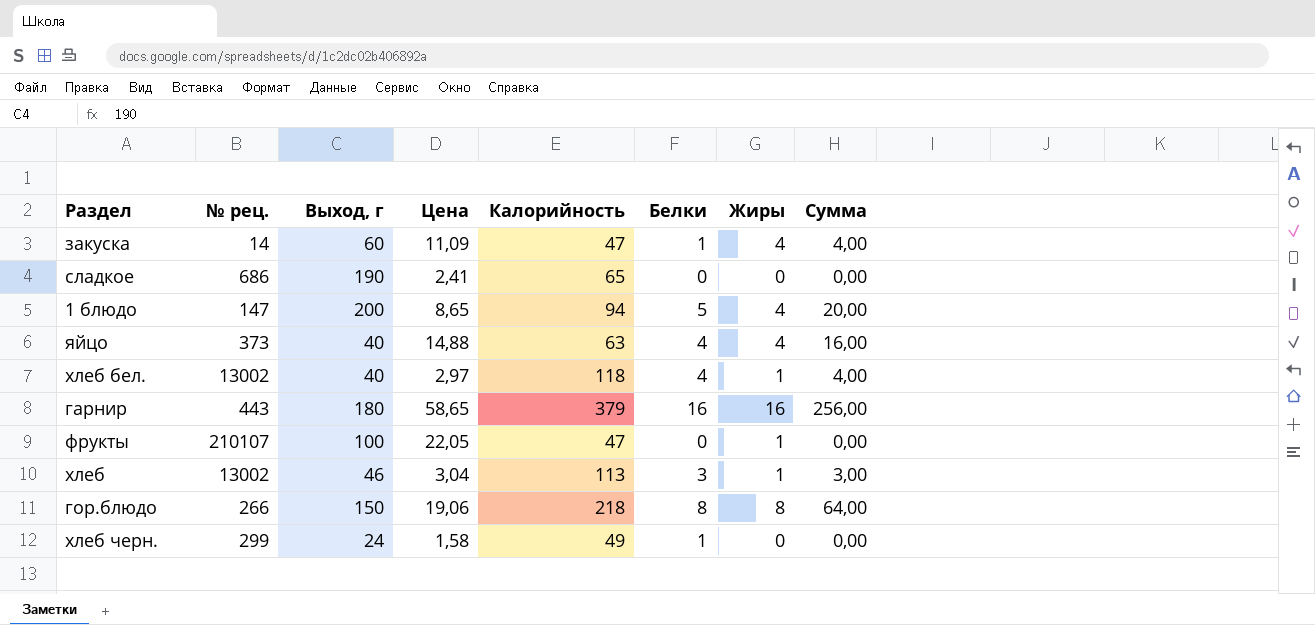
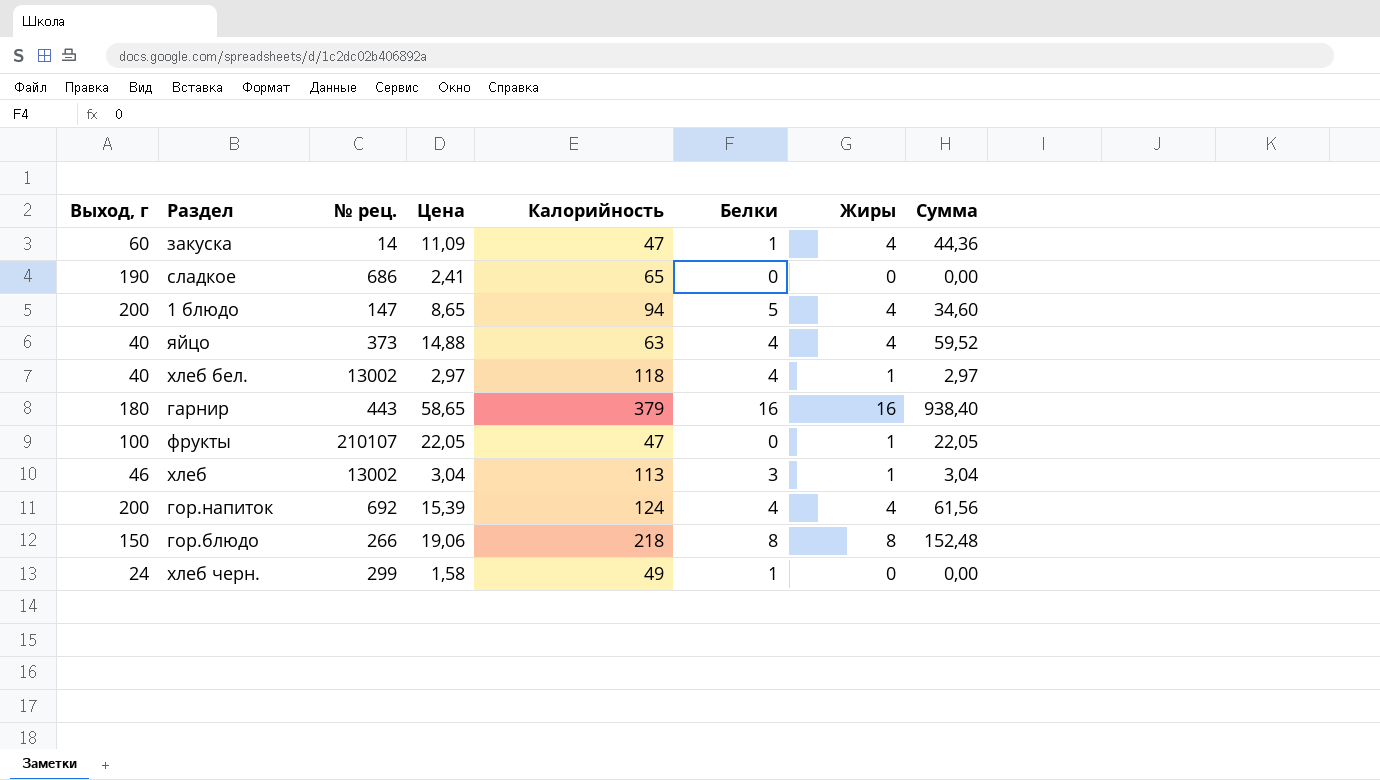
column Выход, г | position: 3 -> 1
column Сумма | formula: [Белки] * [Жиры] -> [Цена] * [Жиры]
row гор.напиток: none -> 200 | 692 | 15,39 | 124 | 4 | 4 | 61,56

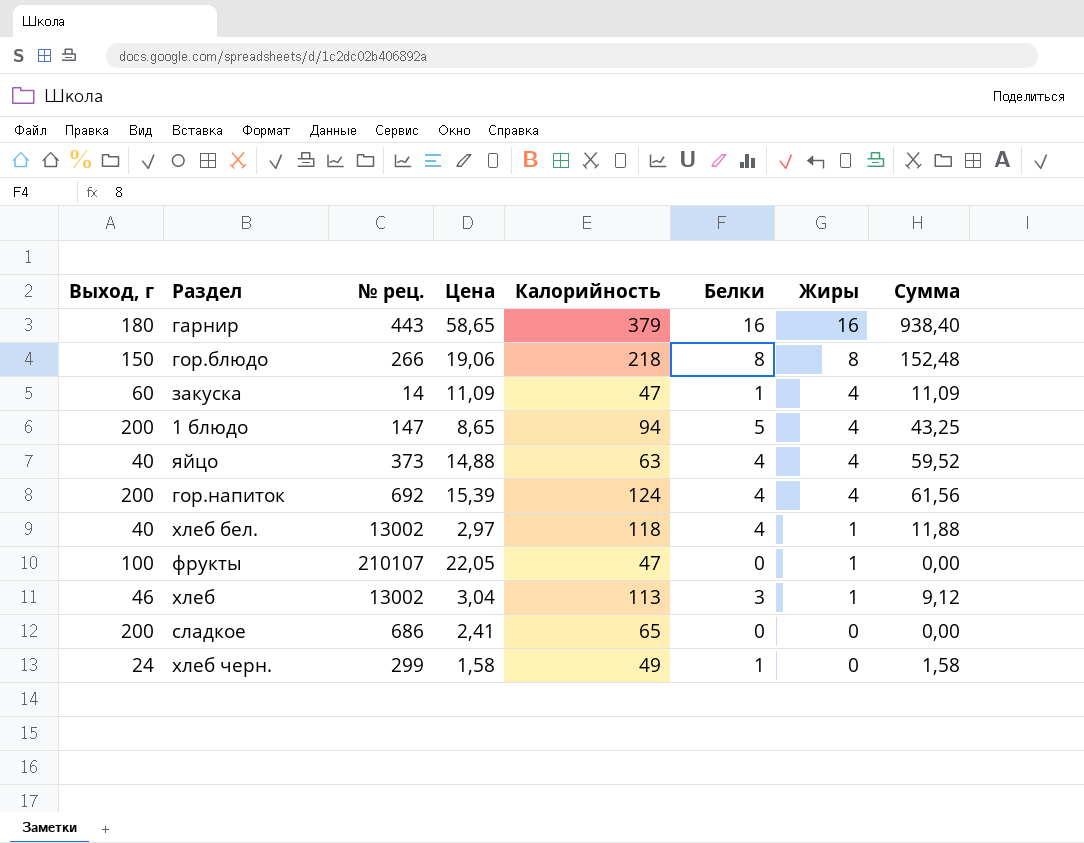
row order: none -> Жиры descending
column Сумма | formula: [Цена] * [Жиры] -> [Цена] * [Белки]
сладкое | Выход, г: 190 -> 200

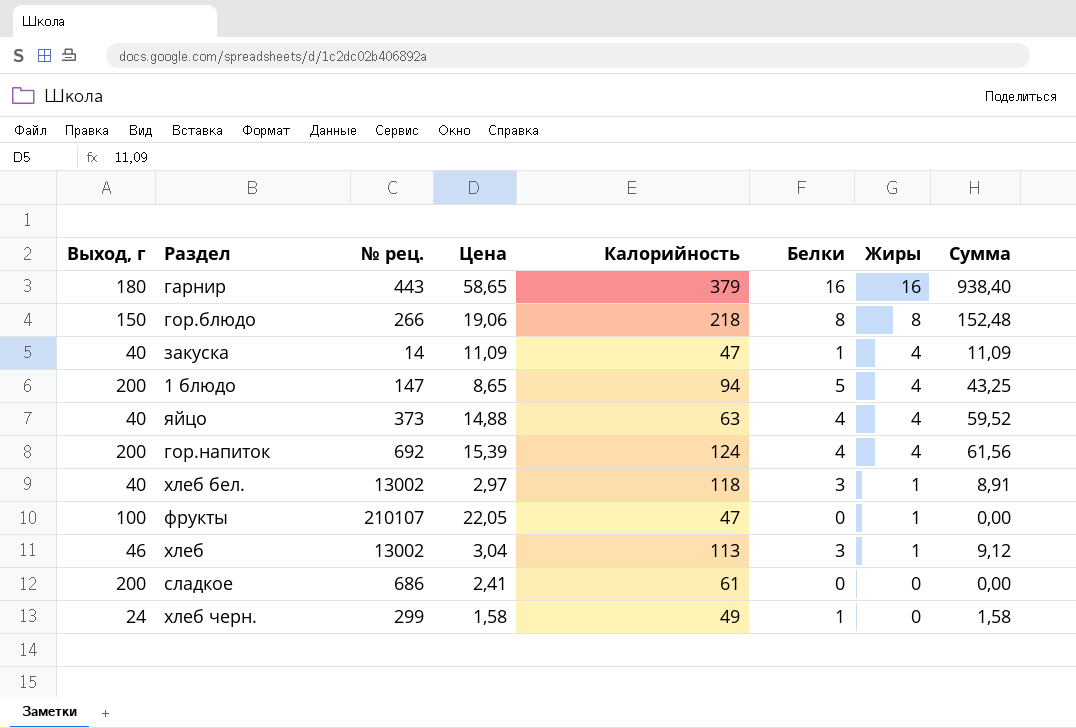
закуска | Выход, г: 60 -> 40
хлеб бел. | Белки: 4 -> 3
хлеб бел. | Сумма: 11,88 -> 8,91
сладкое | Калорийность: 65 -> 61

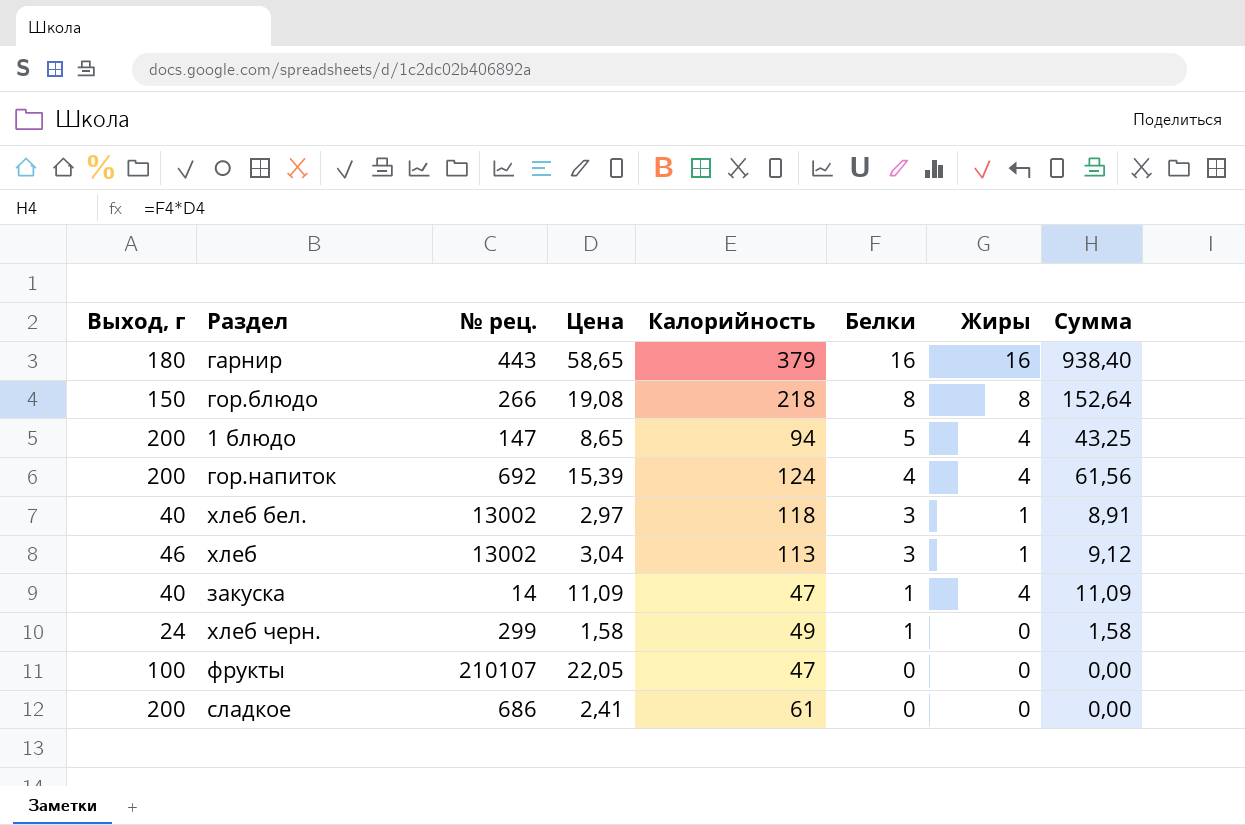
row order: Жиры descending -> Белки descending
row яйцо: 40 | 373 | 14,88 | 63 | 4 | 4 | 59,52 -> none
гор.блюдо | Цена: 19,06 -> 19,08
гор.блюдо | Сумма: 152,48 -> 152,64
фрукты | Жиры: 1 -> 0

